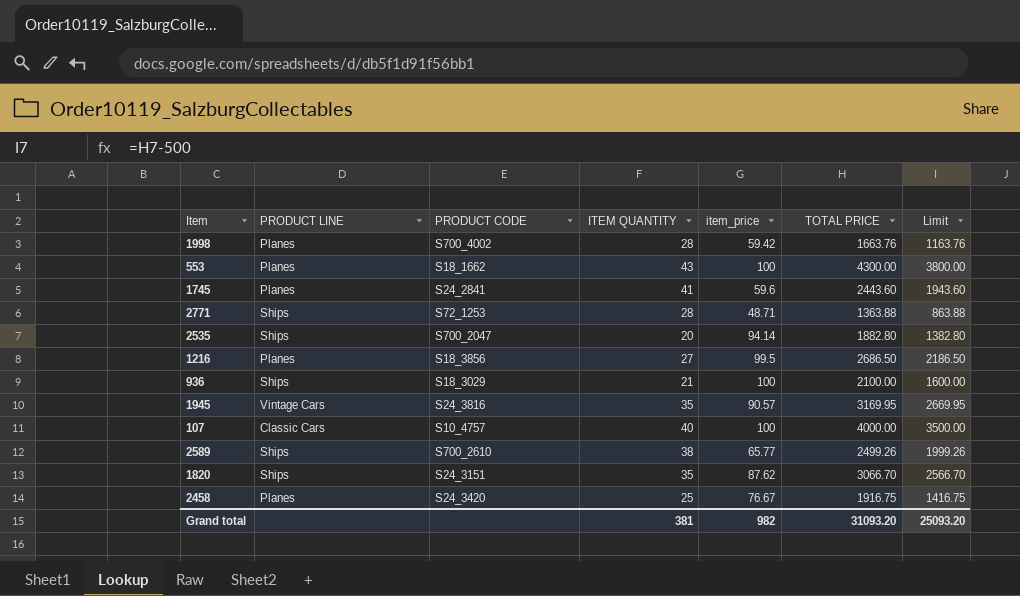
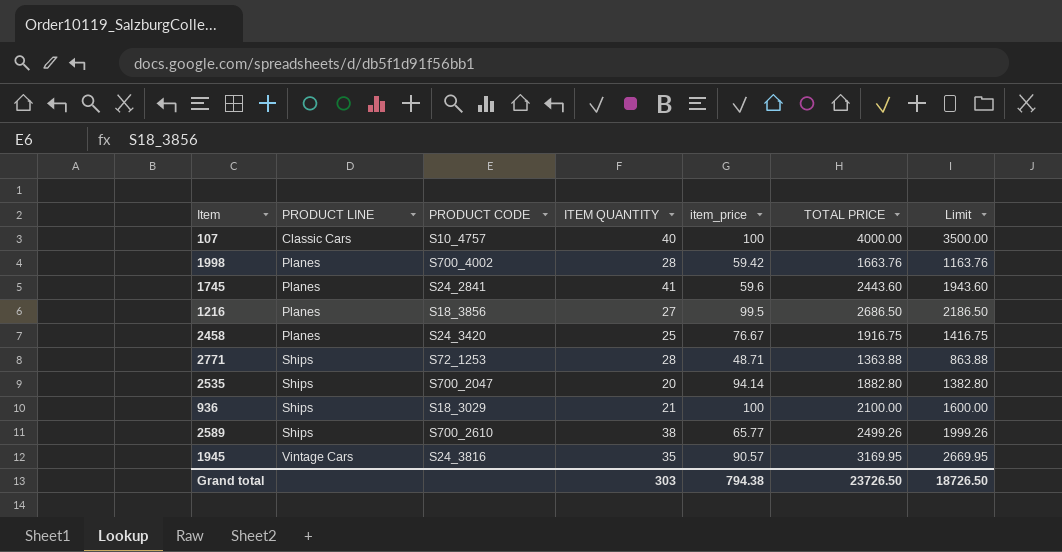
row order: none -> PRODUCT LINE ascending
row 553: Planes | S18_1662 | 43 | 100 | 4300.00 | 3800.00 -> none
row 1820: Ships | S24_3151 | 35 | 87.62 | 3066.70 | 2566.70 -> none
Grand total | ITEM QUANTITY: 381 -> 303
Grand total | item_price: 982 -> 794.38
Grand total | TOTAL PRICE: 31093.20 -> 23726.50
Grand total | Limit: 25093.20 -> 18726.50

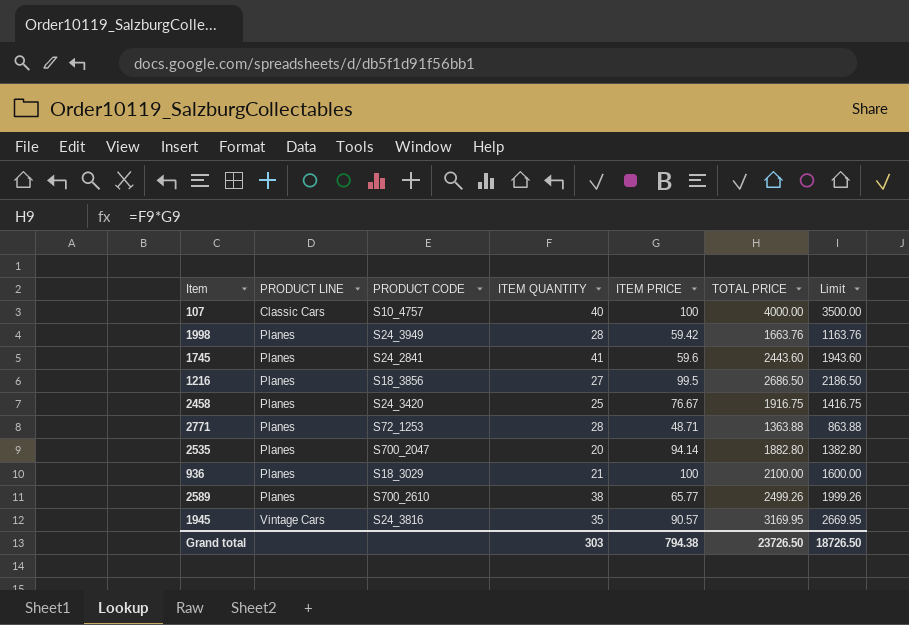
column name: item_price -> ITEM PRICE
1998 | PRODUCT CODE: S700_4002 -> S24_3949
2771 | PRODUCT LINE: Ships -> Planes
2535 | PRODUCT LINE: Ships -> Planes
936 | PRODUCT LINE: Ships -> Planes
2589 | PRODUCT LINE: Ships -> Planes

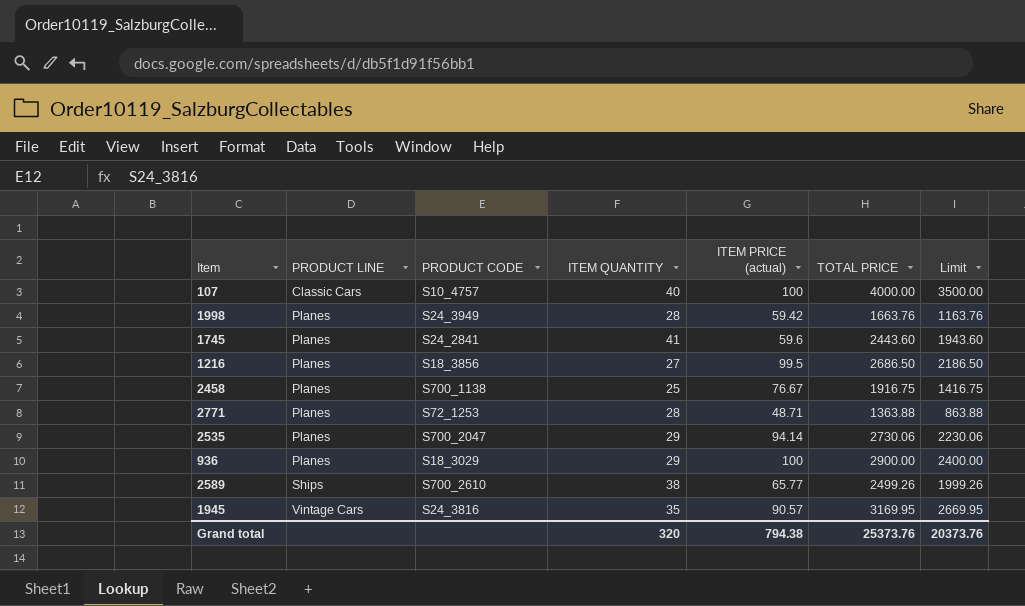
column name: ITEM PRICE -> ITEM PRICE (actual)
2458 | PRODUCT CODE: S24_3420 -> S700_1138
2535 | ITEM QUANTITY: 20 -> 29
2535 | TOTAL PRICE: 1882.80 -> 2730.06
2535 | Limit: 1382.80 -> 2230.06
936 | ITEM QUANTITY: 21 -> 29
936 | TOTAL PRICE: 2100.00 -> 2900.00
936 | Limit: 1600.00 -> 2400.00
2589 | PRODUCT LINE: Planes -> Ships
Grand total | ITEM QUANTITY: 303 -> 320
Grand total | TOTAL PRICE: 23726.50 -> 25373.76
Grand total | Limit: 18726.50 -> 20373.76

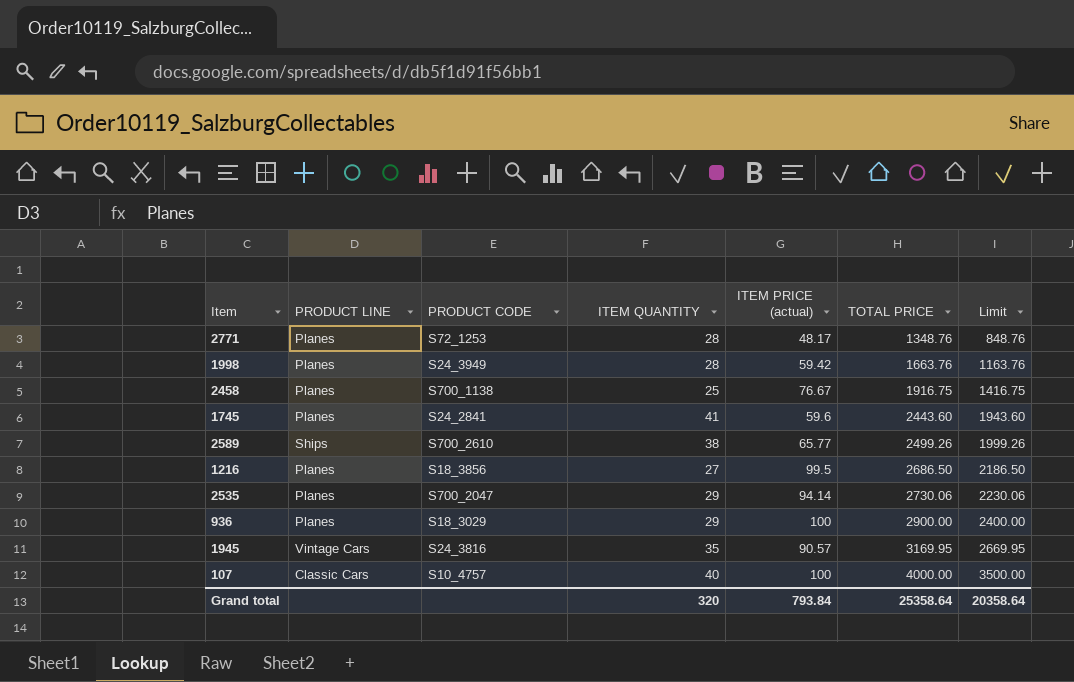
row order: PRODUCT LINE ascending -> TOTAL PRICE ascending
2771 | ITEM PRICE (actual): 48.71 -> 48.17
2771 | TOTAL PRICE: 1363.88 -> 1348.76
2771 | Limit: 863.88 -> 848.76
Grand total | ITEM PRICE (actual): 794.38 -> 793.84
Grand total | TOTAL PRICE: 25373.76 -> 25358.64
Grand total | Limit: 20373.76 -> 20358.64

